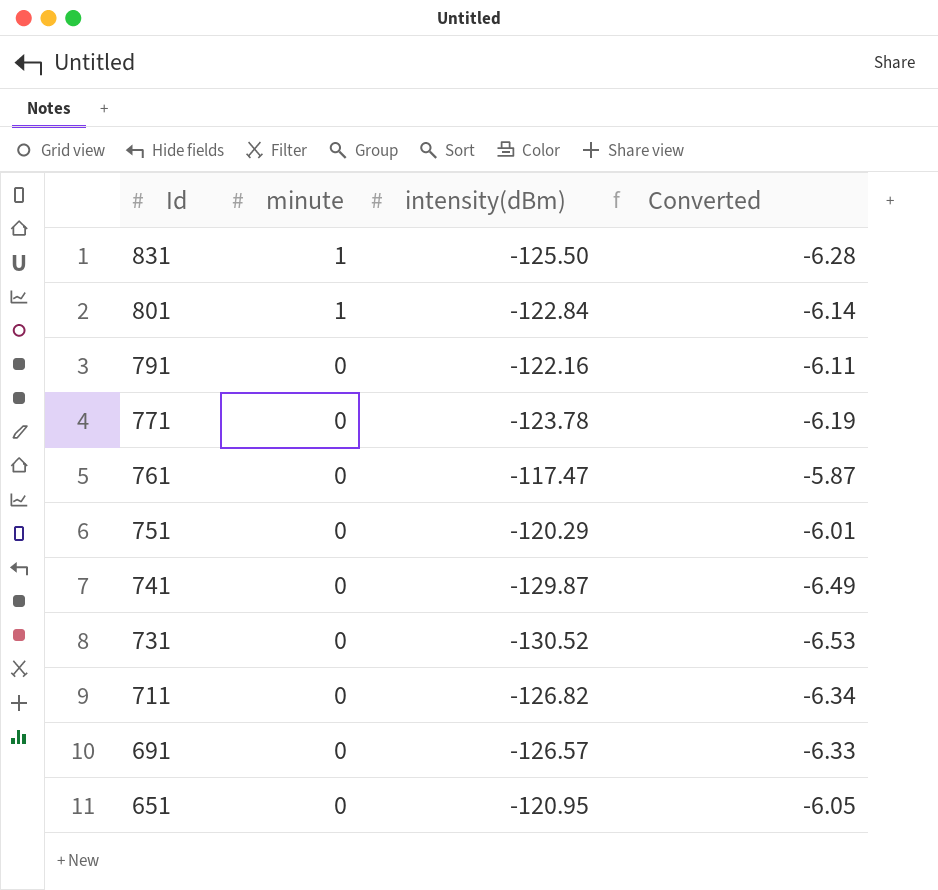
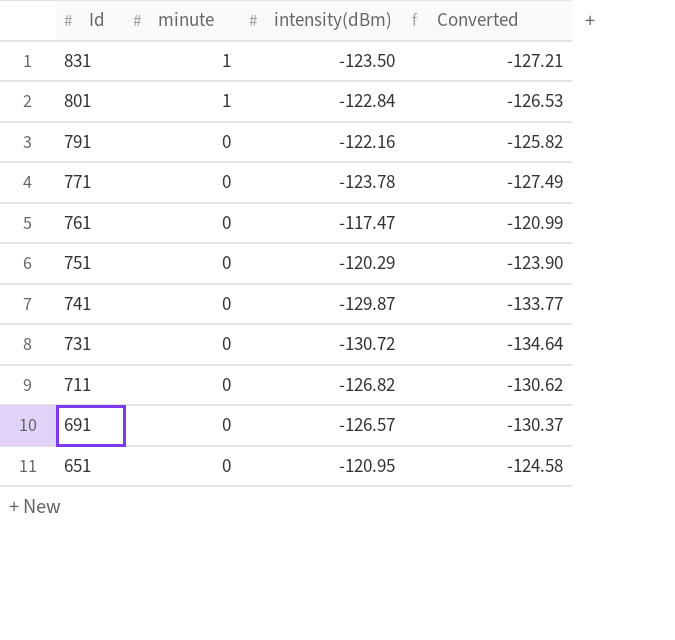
column Converted | formula: [intensity(dBm)] * 0.05 -> [intensity(dBm)] * 1.03
831 | intensity(dBm): -125.50 -> -123.50
731 | intensity(dBm): -130.52 -> -130.72

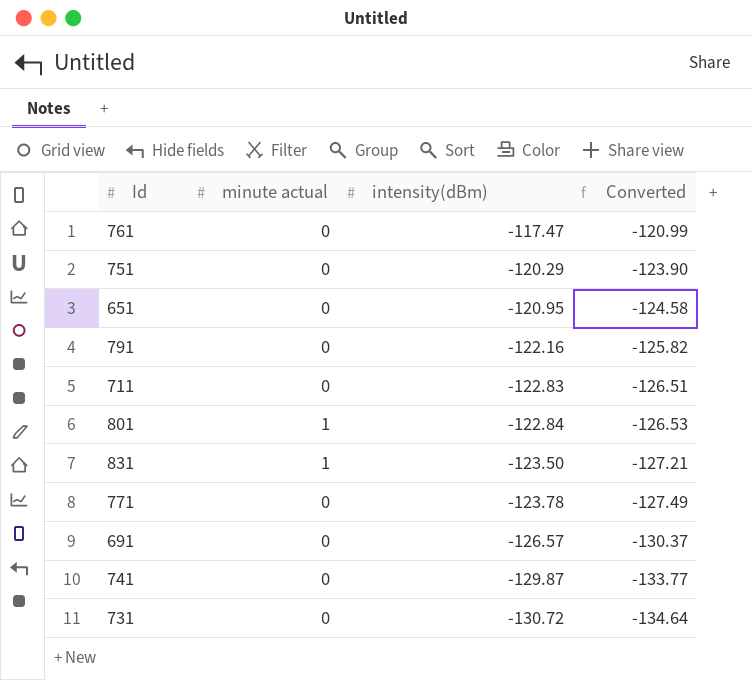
row order: Id descending -> intensity(dBm) descending
column name: minute -> minute actual
711 | intensity(dBm): -126.82 -> -122.83
711 | Converted: -130.62 -> -126.51

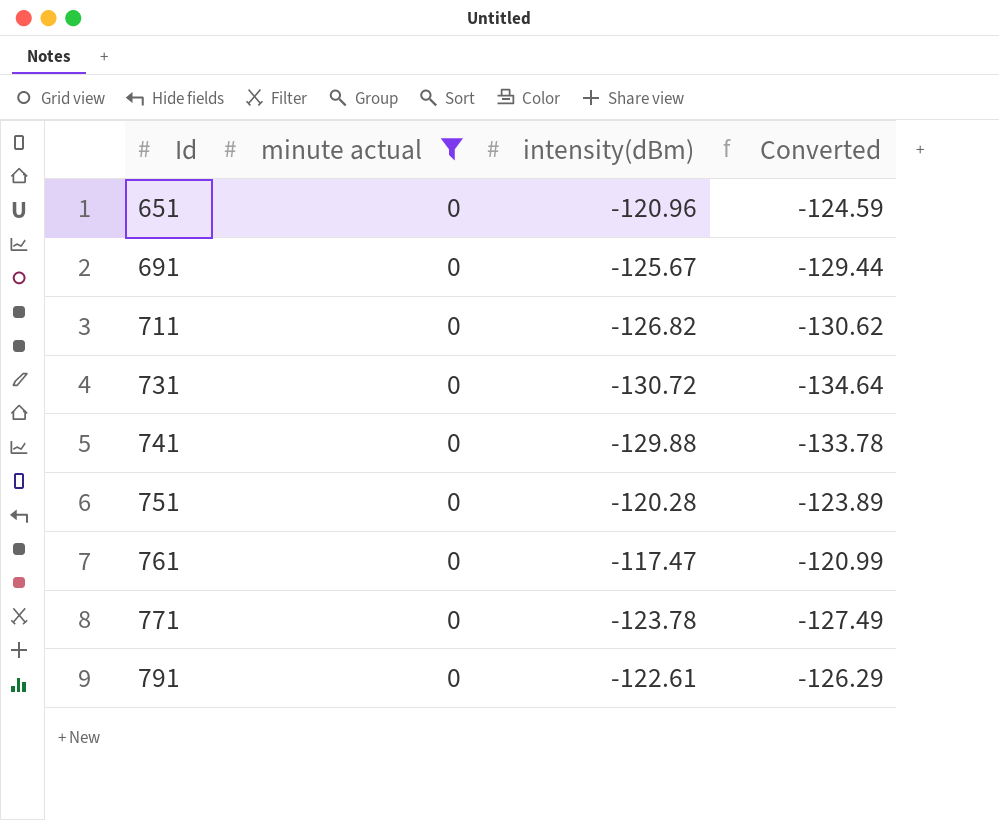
filter: none -> minute actual = 0
row order: intensity(dBm) descending -> Id ascending
651 | intensity(dBm): -120.95 -> -120.96
651 | Converted: -124.58 -> -124.59
691 | intensity(dBm): -126.57 -> -125.67
691 | Converted: -130.37 -> -129.44
711 | intensity(dBm): -122.83 -> -126.82
711 | Converted: -126.51 -> -130.62
741 | intensity(dBm): -129.87 -> -129.88
741 | Converted: -133.77 -> -133.78
751 | intensity(dBm): -120.29 -> -120.28
751 | Converted: -123.90 -> -123.89
791 | intensity(dBm): -122.16 -> -122.61
791 | Converted: -125.82 -> -126.29

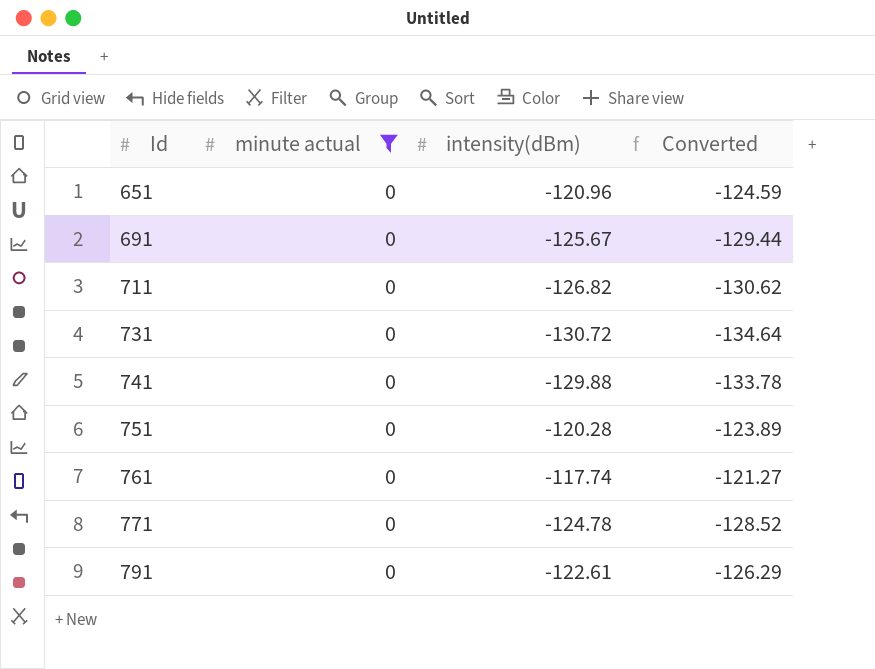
761 | intensity(dBm): -117.47 -> -117.74
761 | Converted: -120.99 -> -121.27
771 | intensity(dBm): -123.78 -> -124.78
771 | Converted: -127.49 -> -128.52

